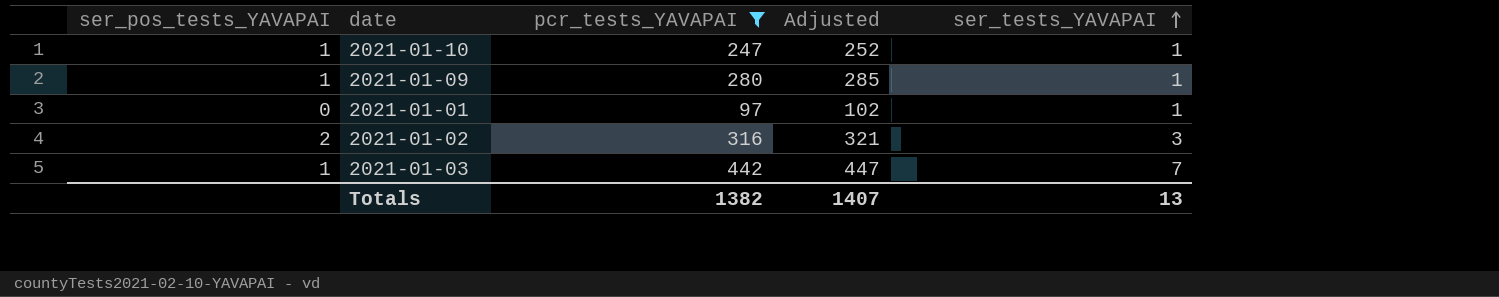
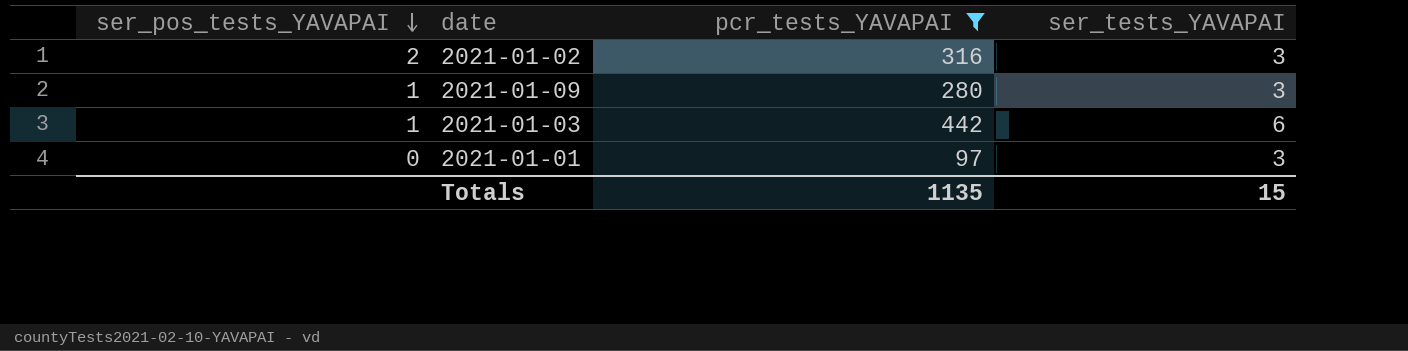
row order: ser_tests_YAVAPAI ascending -> ser_pos_tests_YAVAPAI descending
column Adjusted | formula: [pcr_tests_YAVAPAI] + 5 -> none
row 2021-01-10: 1 | 247 | 252 | 1 -> none
2021-01-09 | ser_tests_YAVAPAI: 1 -> 3
2021-01-03 | ser_tests_YAVAPAI: 7 -> 6
2021-01-01 | ser_tests_YAVAPAI: 1 -> 3
Totals | pcr_tests_YAVAPAI: 1382 -> 1135
Totals | ser_tests_YAVAPAI: 13 -> 15

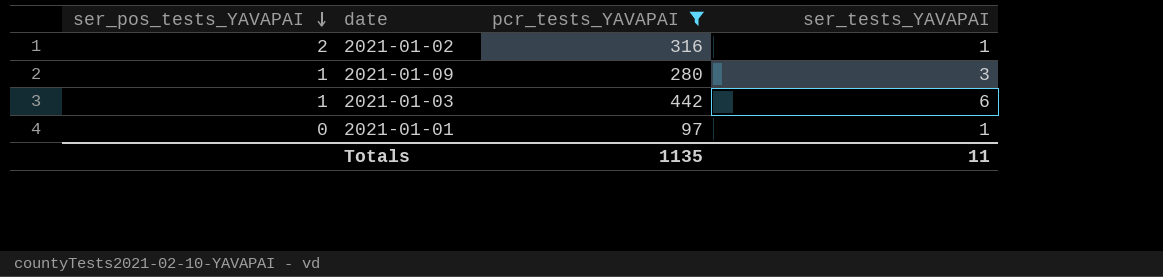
2021-01-02 | ser_tests_YAVAPAI: 3 -> 1
2021-01-01 | ser_tests_YAVAPAI: 3 -> 1
Totals | ser_tests_YAVAPAI: 15 -> 11

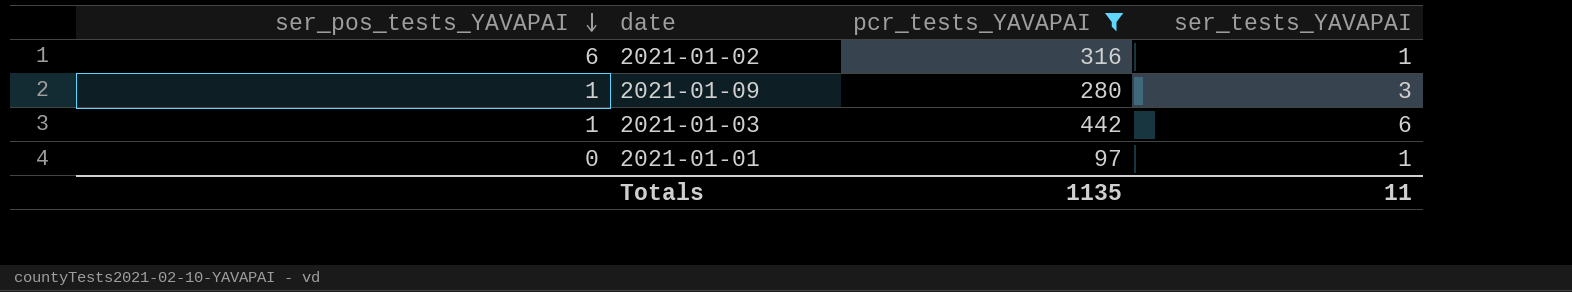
2021-01-02 | ser_pos_tests_YAVAPAI: 2 -> 6

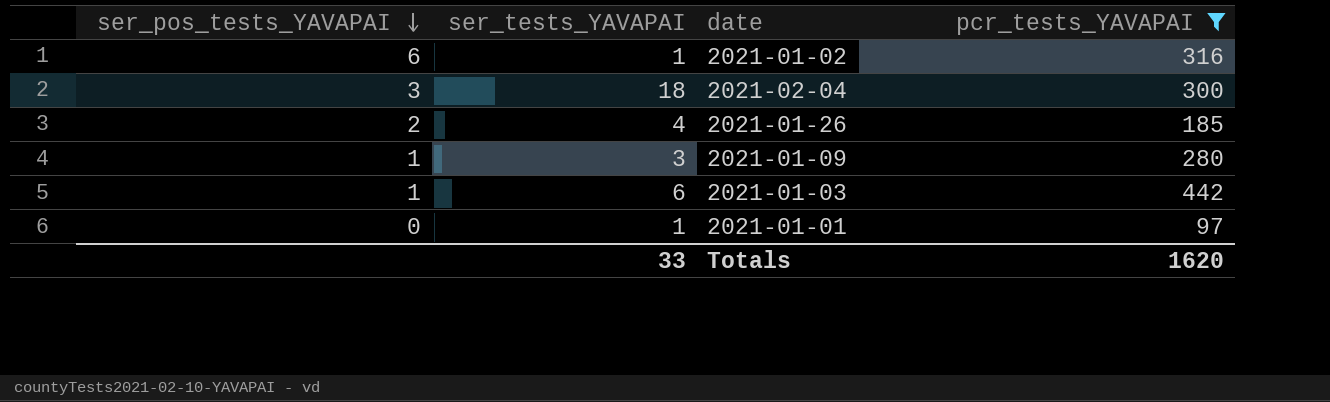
column ser_tests_YAVAPAI | position: 4 -> 2
row 2021-02-04: none -> 3 | 18 | 300
row 2021-01-26: none -> 2 | 4 | 185
Totals | ser_tests_YAVAPAI: 11 -> 33
Totals | pcr_tests_YAVAPAI: 1135 -> 1620

